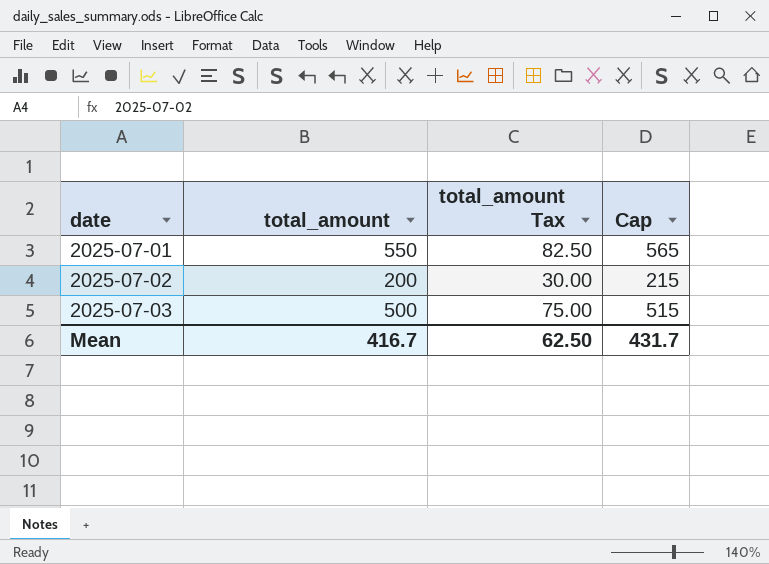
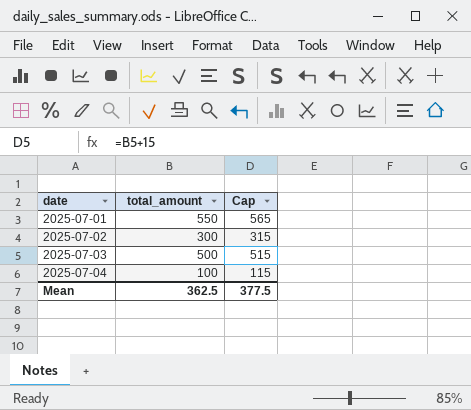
column total_amount Tax | formula: [total_amount] * 0.15 -> none
2025-07-02 | total_amount: 200 -> 300
2025-07-02 | Cap: 215 -> 315
row 2025-07-04: none -> 100 | 115
Mean | total_amount: 416.7 -> 362.5
Mean | Cap: 431.7 -> 377.5

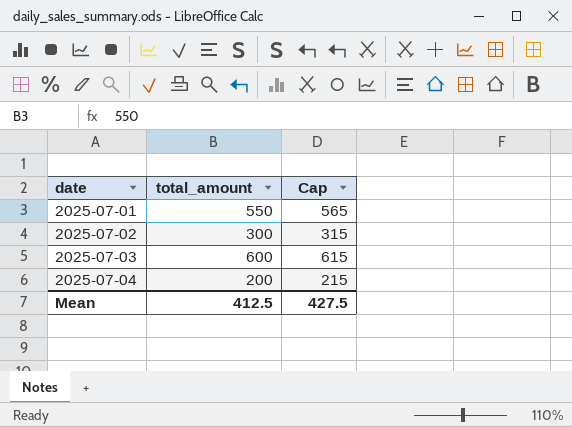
2025-07-03 | total_amount: 500 -> 600
2025-07-03 | Cap: 515 -> 615
2025-07-04 | total_amount: 100 -> 200
2025-07-04 | Cap: 115 -> 215
Mean | total_amount: 362.5 -> 412.5
Mean | Cap: 377.5 -> 427.5

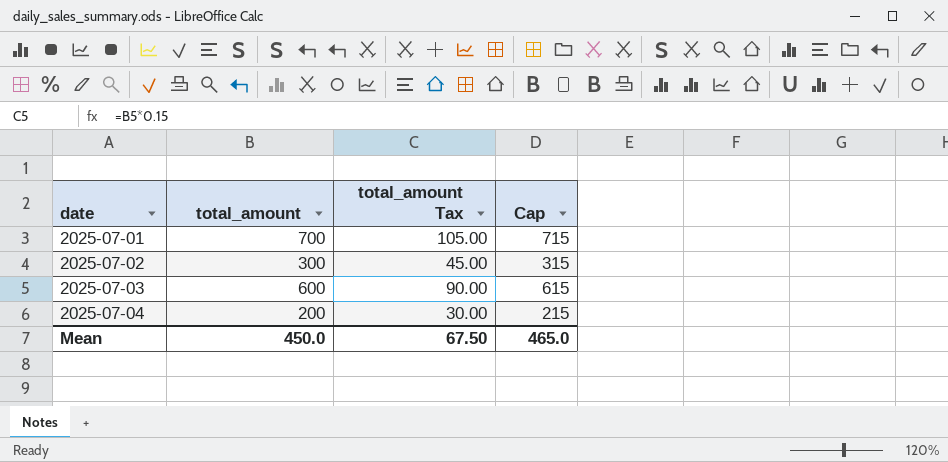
column total_amount Tax | formula: none -> [total_amount] * 0.15
2025-07-01 | total_amount: 550 -> 700
2025-07-01 | Cap: 565 -> 715
Mean | total_amount: 412.5 -> 450.0
Mean | Cap: 427.5 -> 465.0

